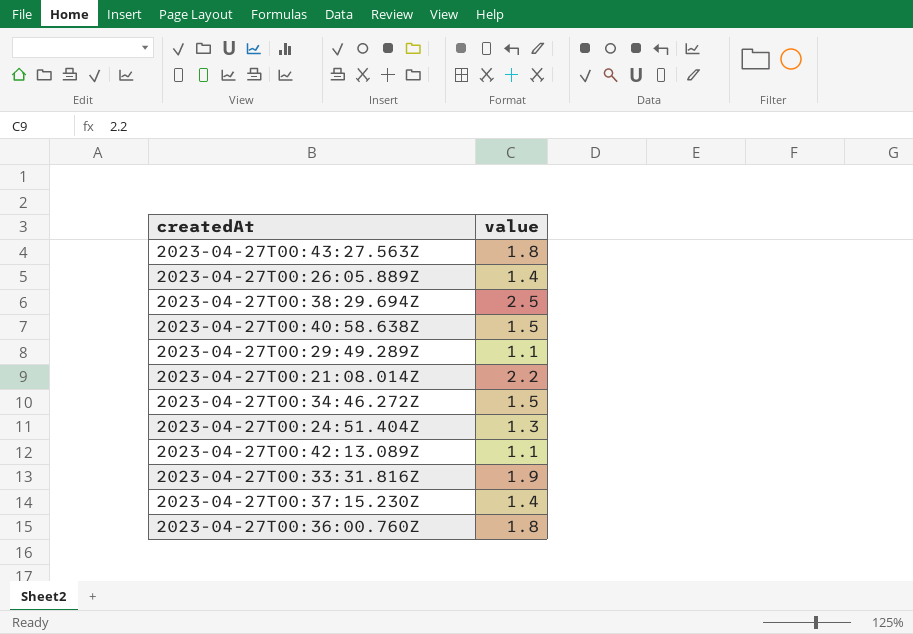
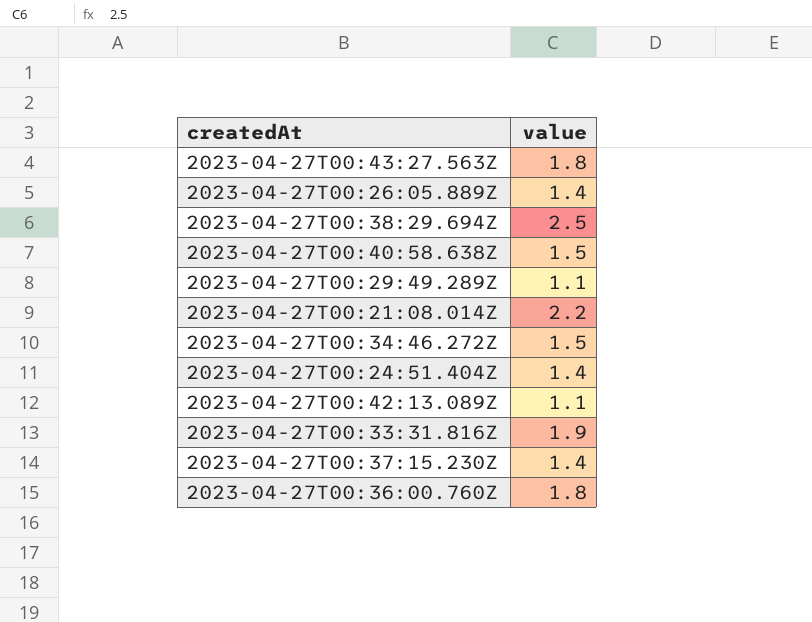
2023-04-27T00:24:51.404Z | value: 1.3 -> 1.4

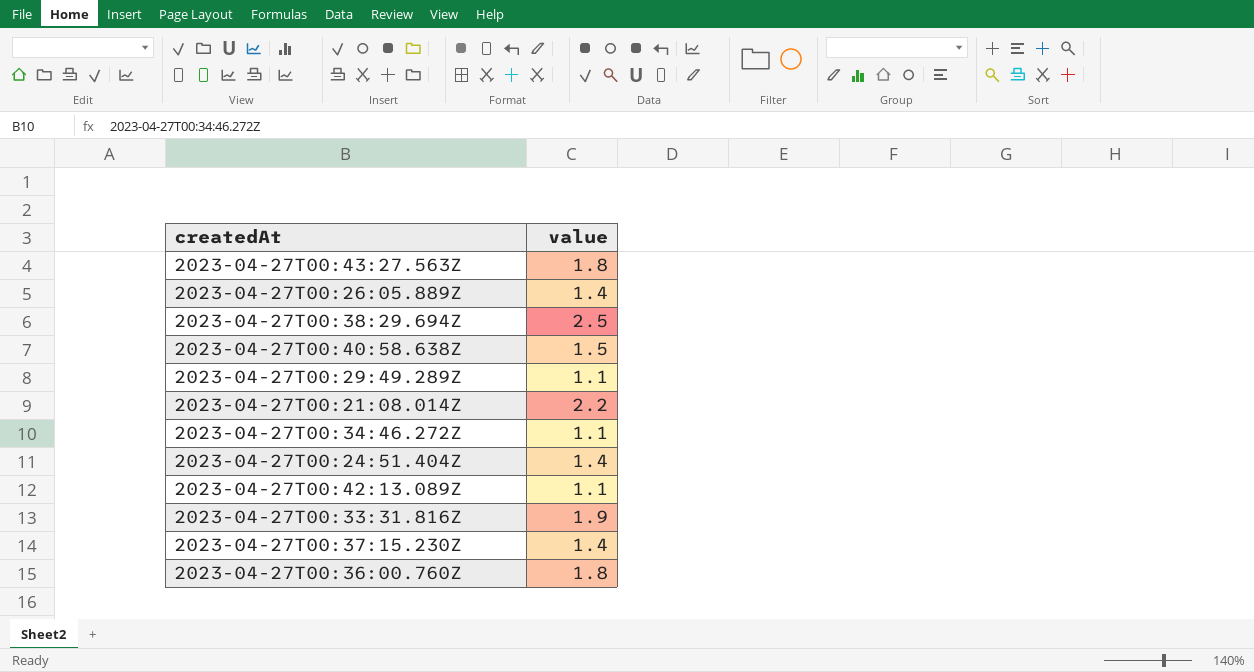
2023-04-27T00:34:46.272Z | value: 1.5 -> 1.1

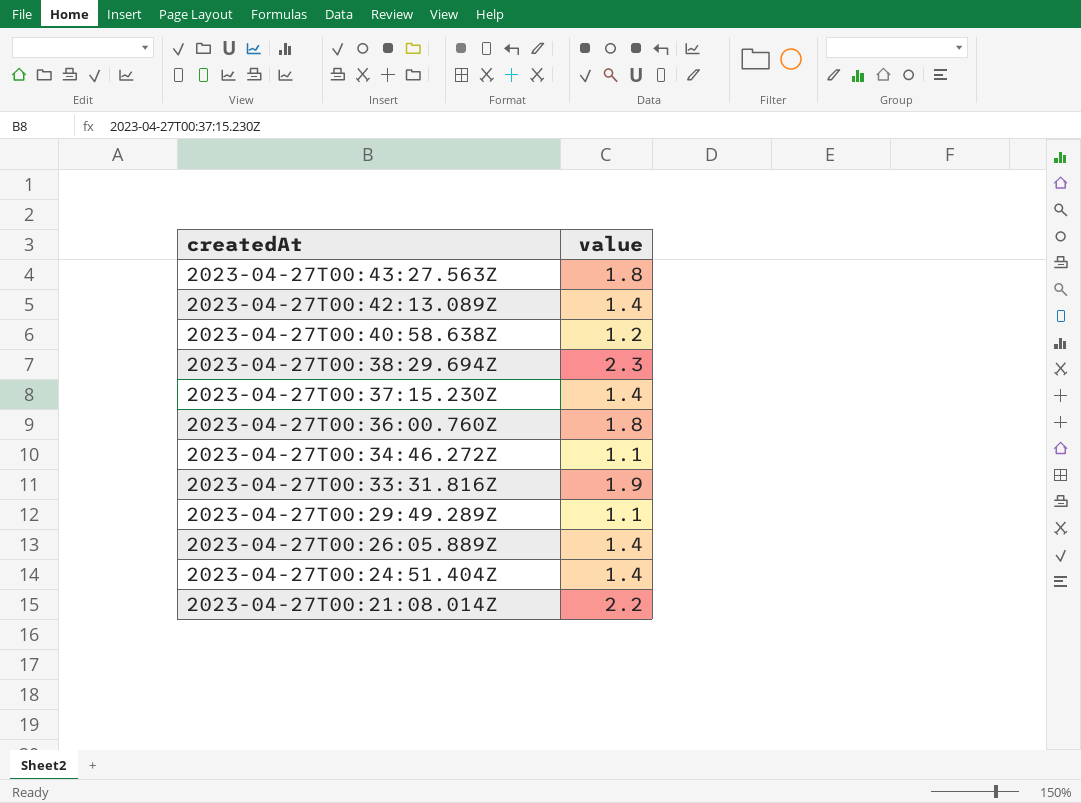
row order: none -> createdAt descending
2023-04-27T00:42:13.089Z | value: 1.1 -> 1.4
2023-04-27T00:40:58.638Z | value: 1.5 -> 1.2
2023-04-27T00:38:29.694Z | value: 2.5 -> 2.3

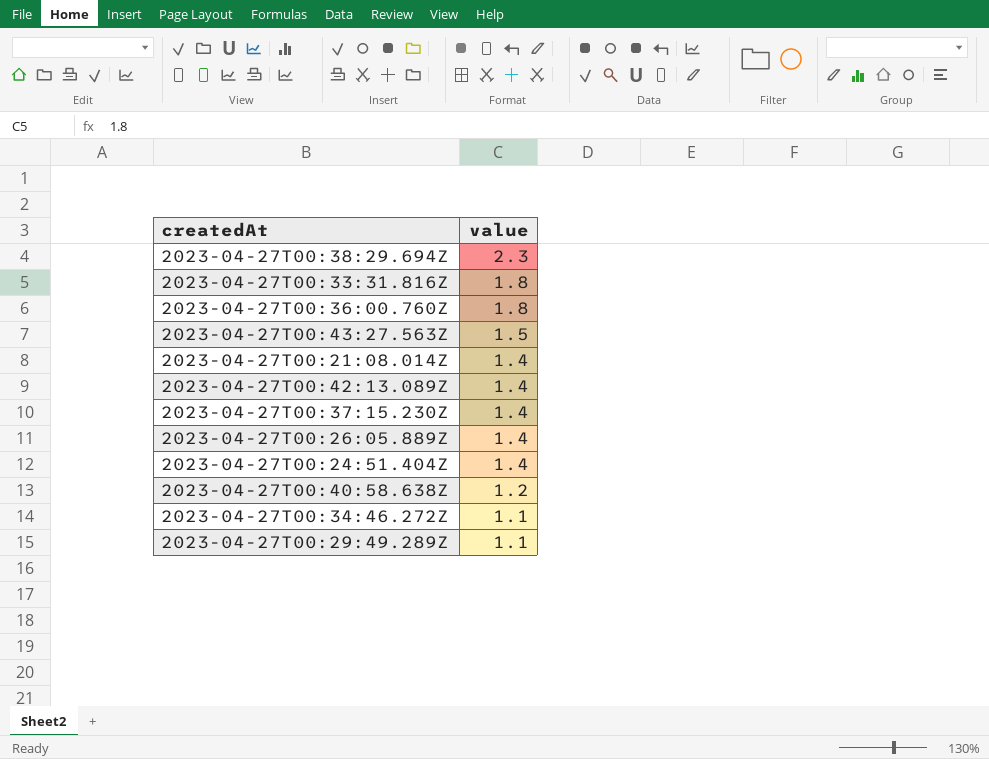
row order: createdAt descending -> value descending
2023-04-27T00:33:31.816Z | value: 1.9 -> 1.8
2023-04-27T00:43:27.563Z | value: 1.8 -> 1.5
2023-04-27T00:21:08.014Z | value: 2.2 -> 1.4

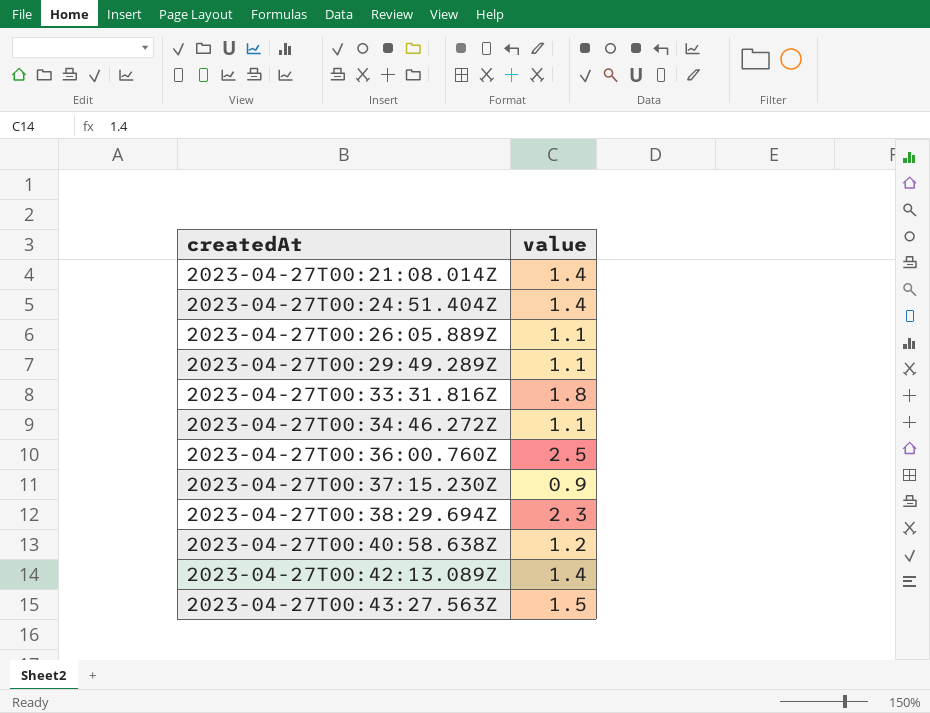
row order: value descending -> createdAt ascending
2023-04-27T00:26:05.889Z | value: 1.4 -> 1.1
2023-04-27T00:36:00.760Z | value: 1.8 -> 2.5
2023-04-27T00:37:15.230Z | value: 1.4 -> 0.9

